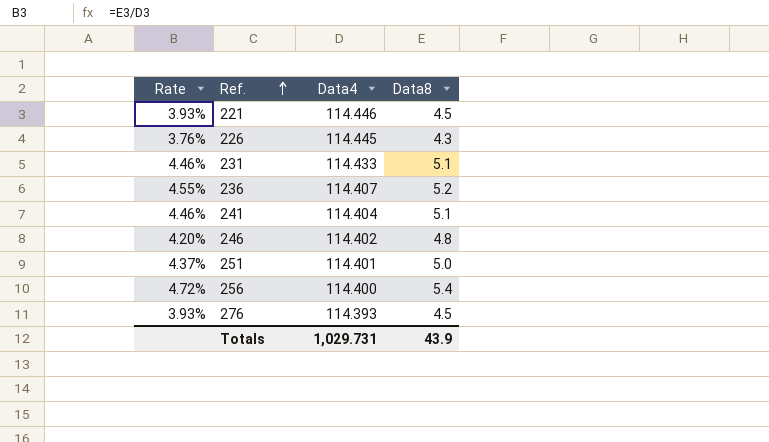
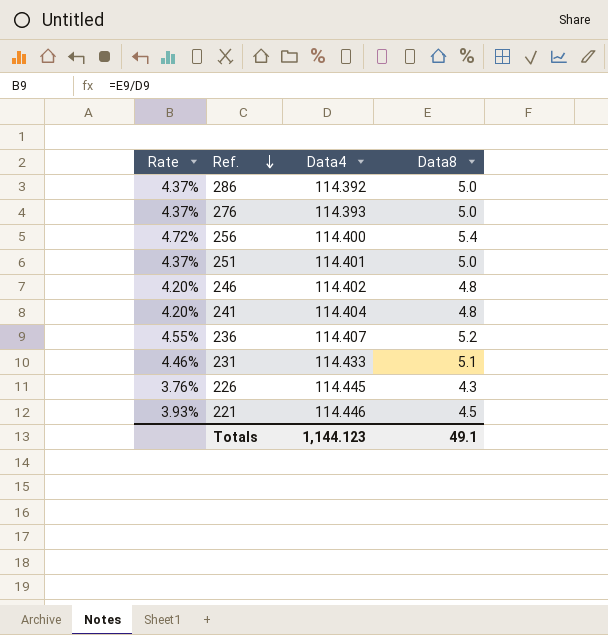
row order: Ref. ascending -> Ref. descending
row 286: none -> 4.37% | 114.392 | 5.0
276 | Rate: 3.93% -> 4.37%
276 | Data8: 4.5 -> 5.0
241 | Rate: 4.46% -> 4.20%
241 | Data8: 5.1 -> 4.8
Totals | Data4: 1,029.731 -> 1,144.123
Totals | Data8: 43.9 -> 49.1

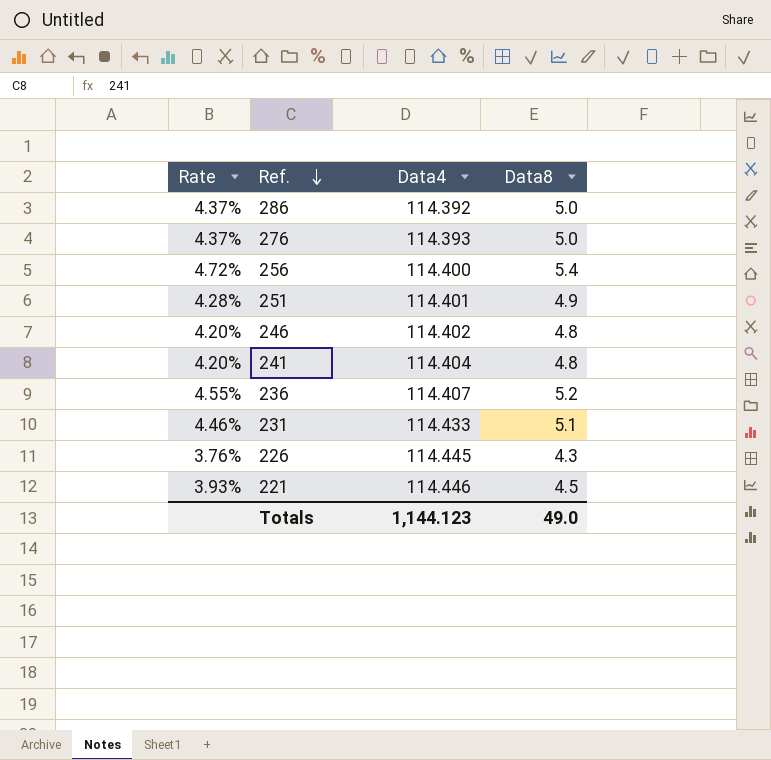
251 | Rate: 4.37% -> 4.28%
251 | Data8: 5.0 -> 4.9
Totals | Data8: 49.1 -> 49.0

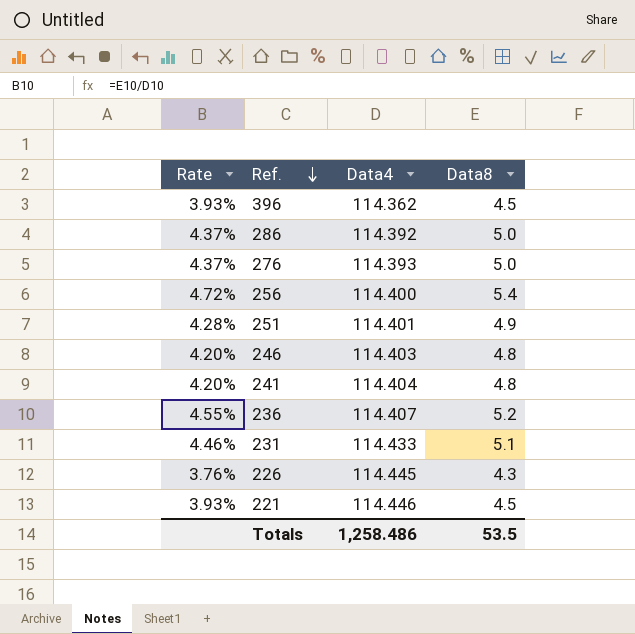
row 396: none -> 3.93% | 114.362 | 4.5
246 | Data4: 114.402 -> 114.403
Totals | Data4: 1,144.123 -> 1,258.486
Totals | Data8: 49.0 -> 53.5

